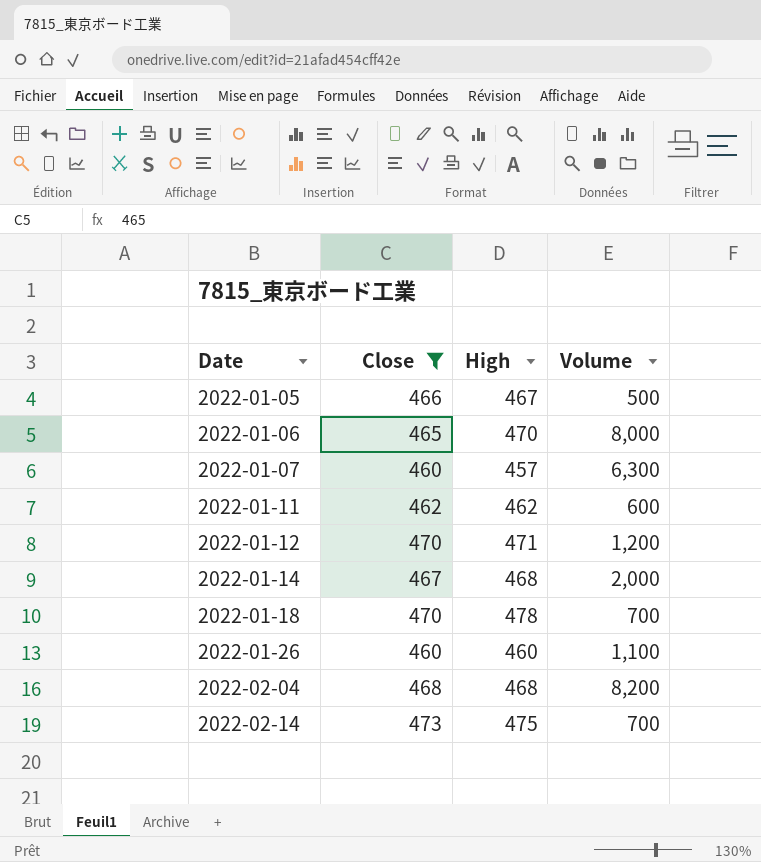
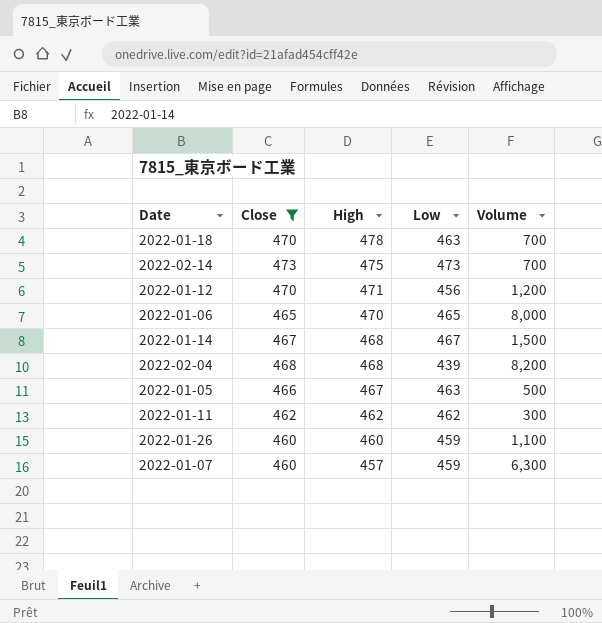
row order: Date ascending -> High descending
column Low | position: none -> 4
2022-01-14 | Volume: 2,000 -> 1,500
2022-01-11 | Volume: 600 -> 300

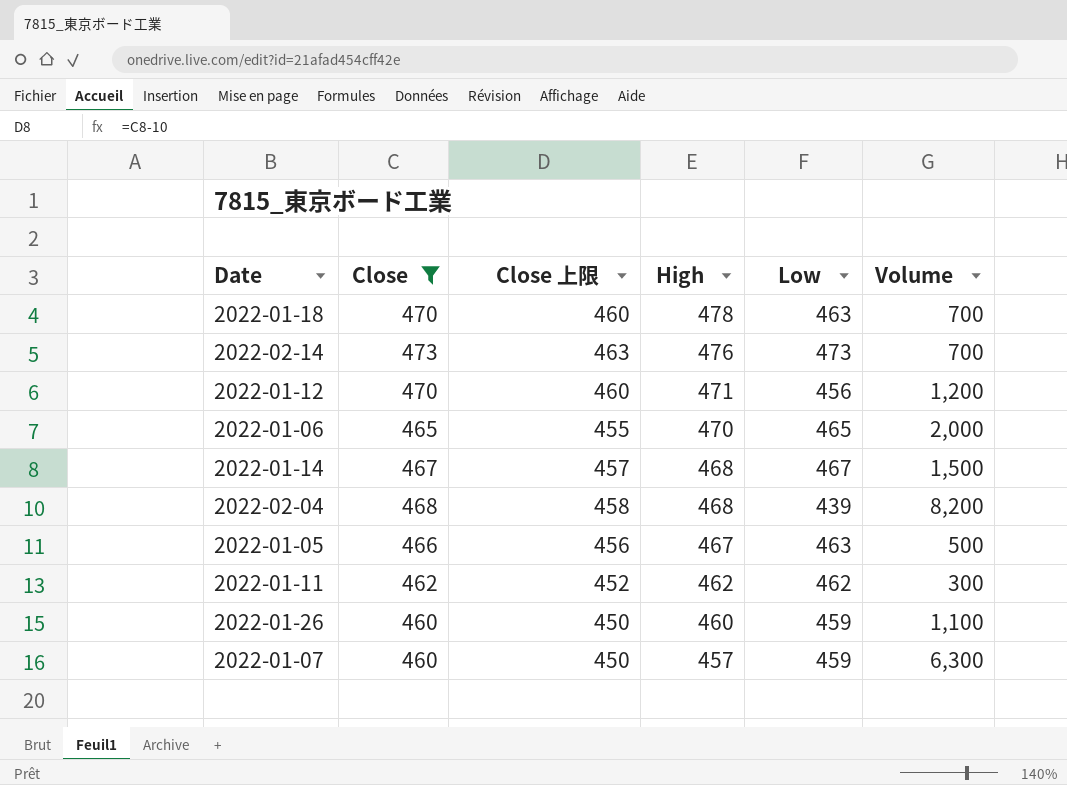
column Close 上限 | formula: none -> [Close] - 10
2022-02-14 | High: 475 -> 476
2022-01-06 | Volume: 8,000 -> 2,000

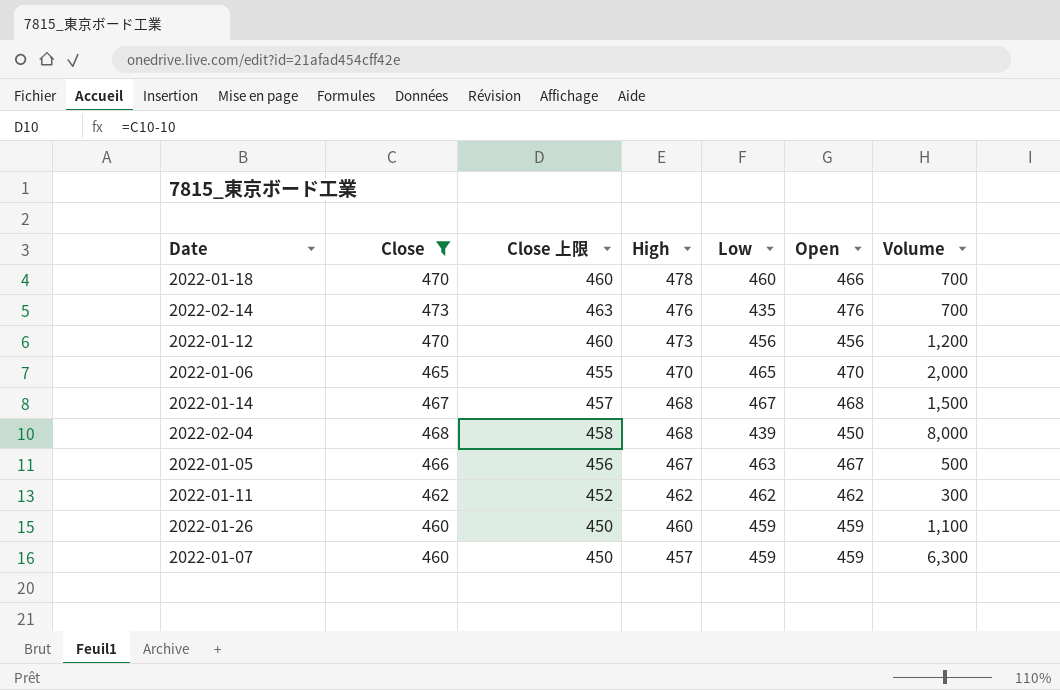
column Open | position: none -> 6
2022-01-18 | Low: 463 -> 460
2022-02-14 | Low: 473 -> 435
2022-01-12 | High: 471 -> 473
2022-02-04 | Volume: 8,200 -> 8,000

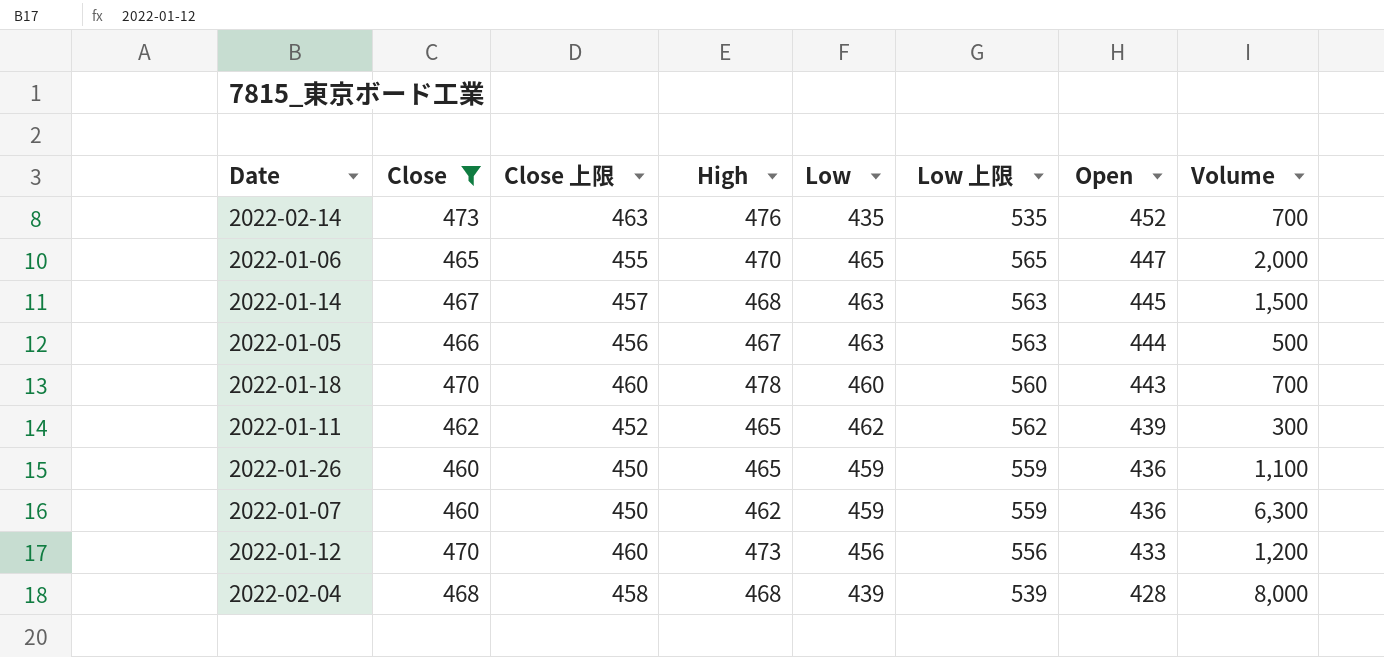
row order: High descending -> Open descending
column Low 上限 | formula: none -> [Low] + 100
2022-02-14 | Open: 476 -> 452
2022-01-06 | Open: 470 -> 447
2022-01-14 | Low: 467 -> 463
2022-01-14 | Open: 468 -> 445
2022-01-05 | Open: 467 -> 444
2022-01-18 | Open: 466 -> 443
2022-01-11 | High: 462 -> 465
2022-01-11 | Open: 462 -> 439
2022-01-26 | High: 460 -> 465
2022-01-26 | Open: 459 -> 436
2022-01-07 | High: 457 -> 462
2022-01-07 | Open: 459 -> 436
2022-01-12 | Open: 456 -> 433
2022-02-04 | Open: 450 -> 428

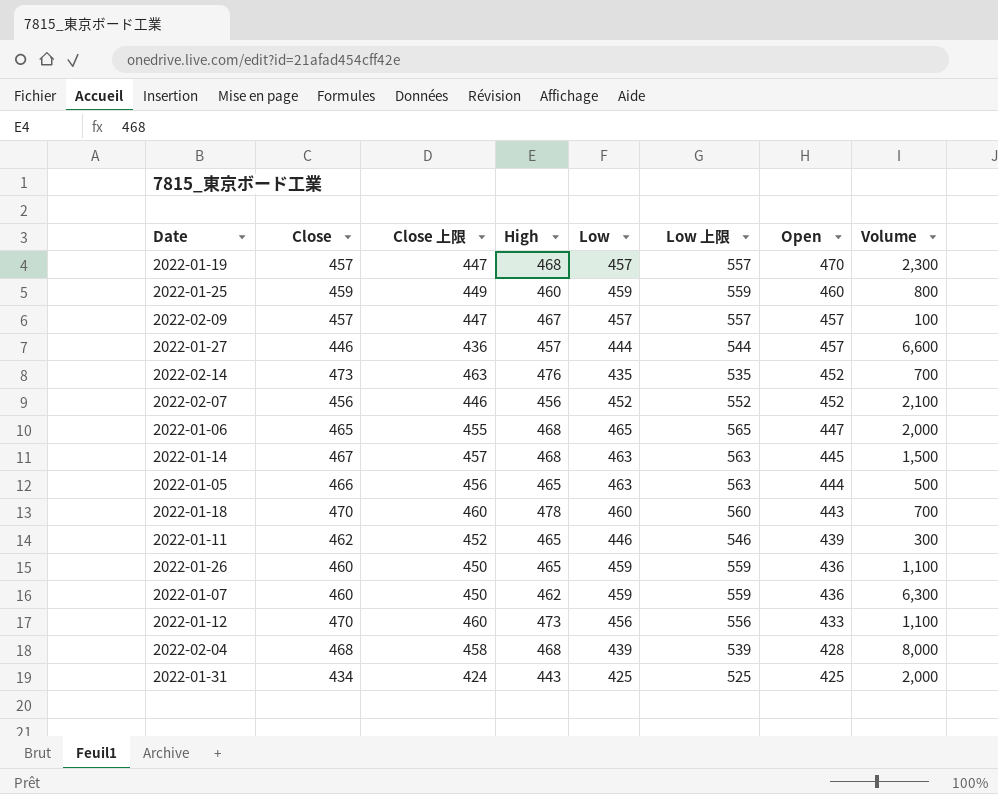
filter: Close >= 460 -> none
2022-01-06 | High: 470 -> 468
2022-01-05 | High: 467 -> 465
2022-01-11 | Low: 462 -> 446
2022-01-11 | Low 上限: 562 -> 546
2022-01-12 | Volume: 1,200 -> 1,100

